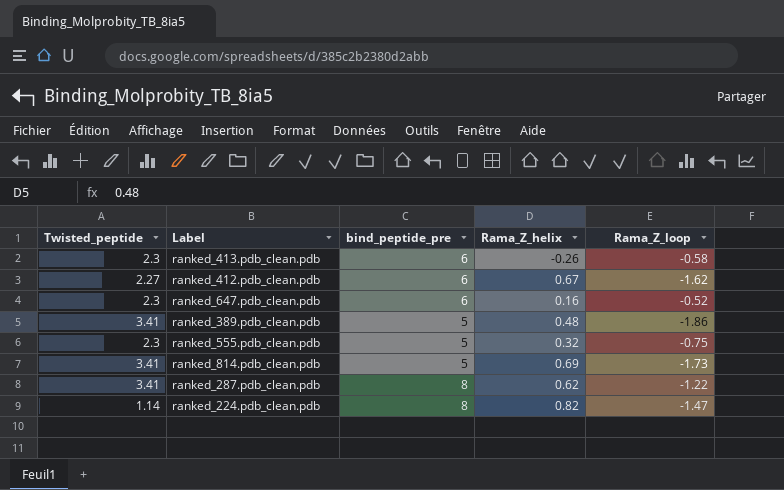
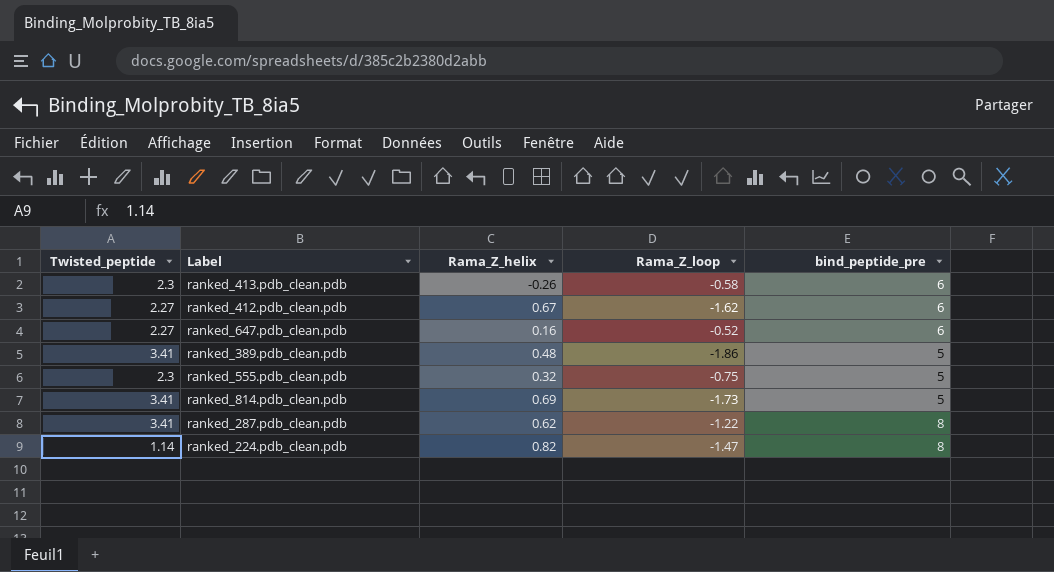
column bind_peptide_pre | position: 3 -> 5
ranked_647.pdb_clean.pdb | Twisted_peptide: 2.3 -> 2.27

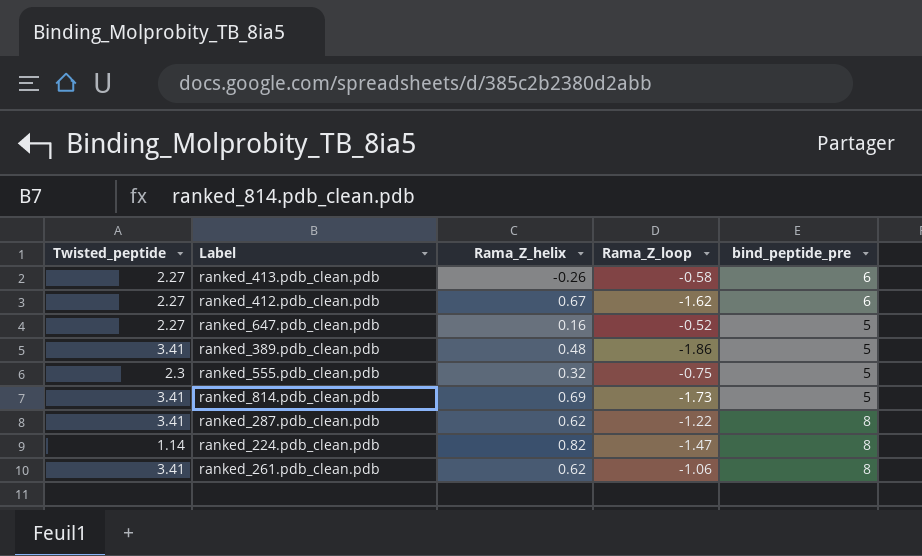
ranked_413.pdb_clean.pdb | Twisted_peptide: 2.3 -> 2.27
ranked_647.pdb_clean.pdb | bind_peptide_pre: 6 -> 5
row ranked_261.pdb_clean.pdb: none -> 3.41 | 0.62 | -1.06 | 8

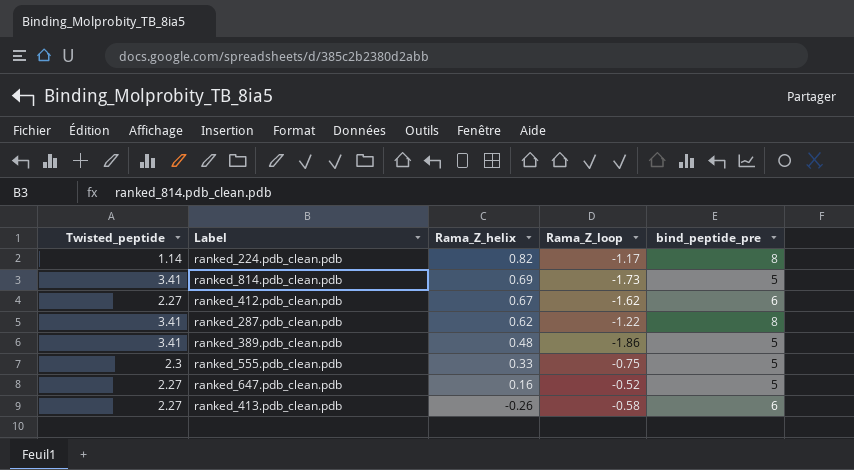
row order: none -> Rama_Z_helix descending
row ranked_261.pdb_clean.pdb: 3.41 | 0.62 | -1.06 | 8 -> none
ranked_224.pdb_clean.pdb | Rama_Z_loop: -1.47 -> -1.17
ranked_555.pdb_clean.pdb | Rama_Z_helix: 0.32 -> 0.33

